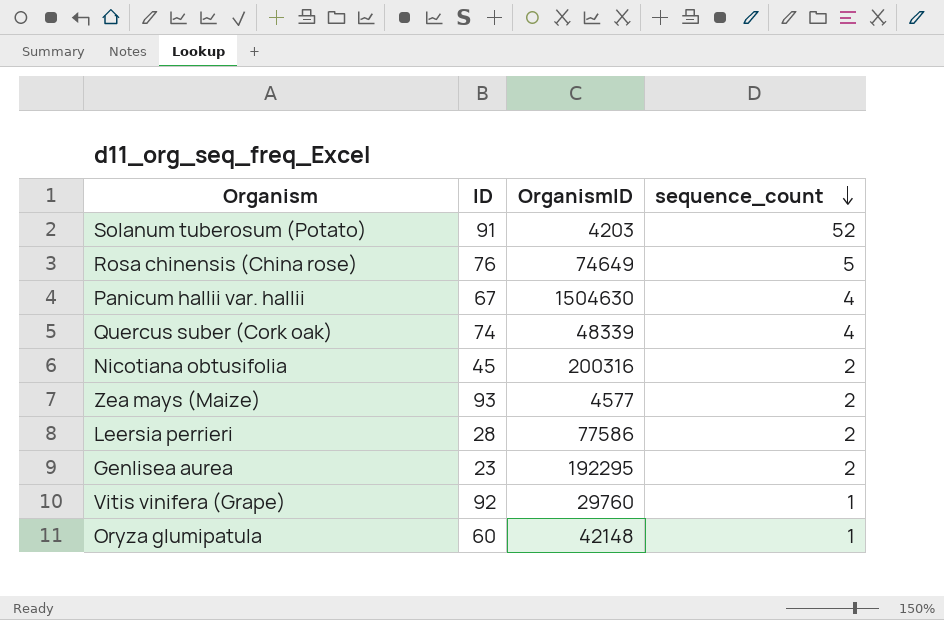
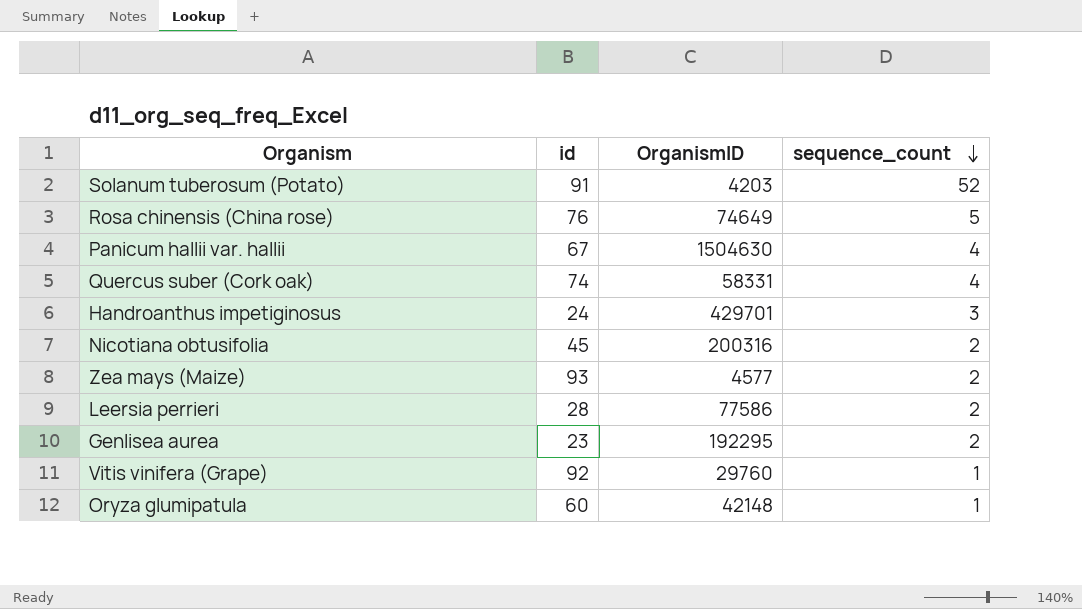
column name: ID -> id
Quercus suber (Cork oak) | OrganismID: 48339 -> 58331
row Handroanthus impetiginosus: none -> 24 | 429701 | 3

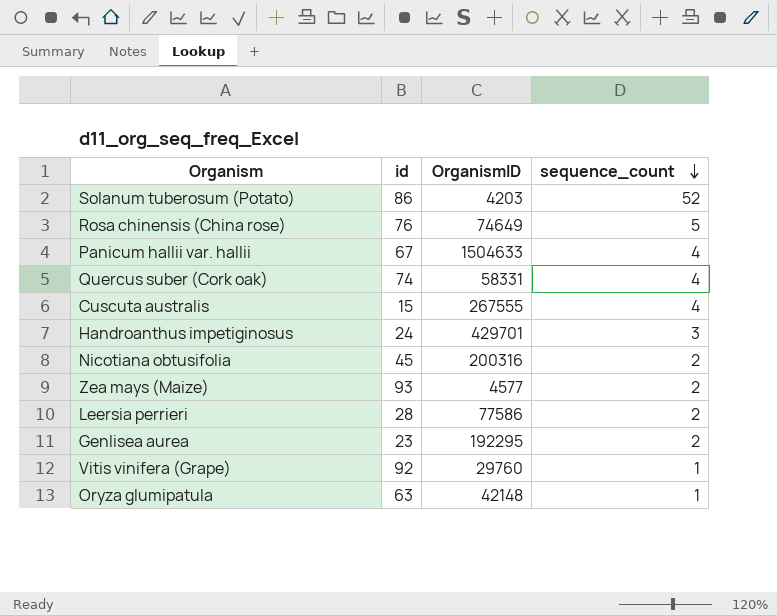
Solanum tuberosum (Potato) | id: 91 -> 86
Panicum hallii var. hallii | OrganismID: 1504630 -> 1504633
row Cuscuta australis: none -> 15 | 267555 | 4
Oryza glumipatula | id: 60 -> 63

